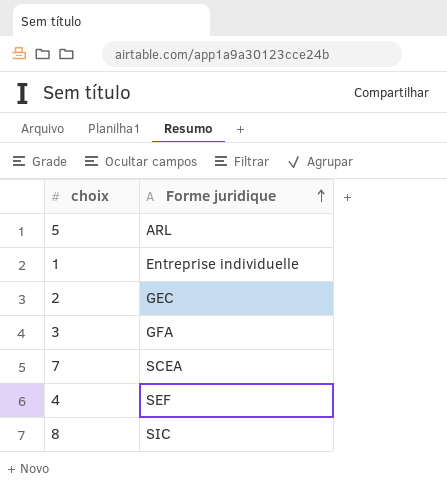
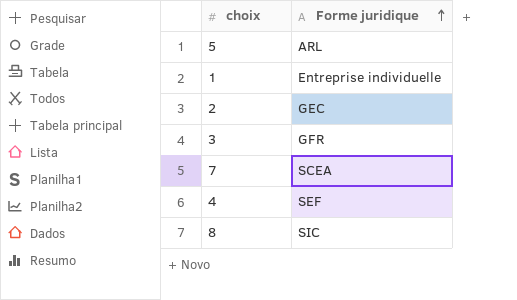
3 | Forme juridique: GFA -> GFR

